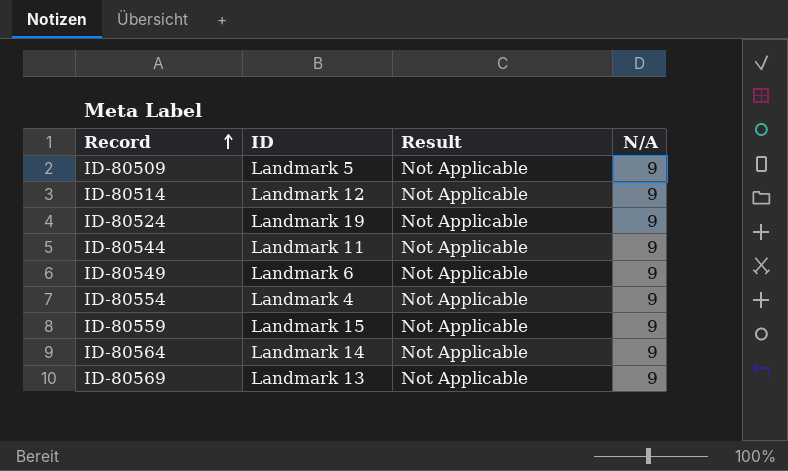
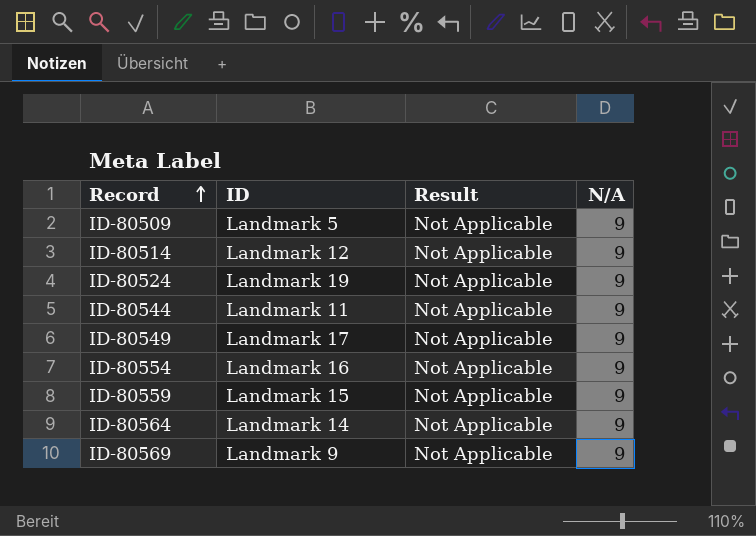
ID-80549 | ID: Landmark 6 -> Landmark 17
ID-80554 | ID: Landmark 4 -> Landmark 16
ID-80569 | ID: Landmark 13 -> Landmark 9

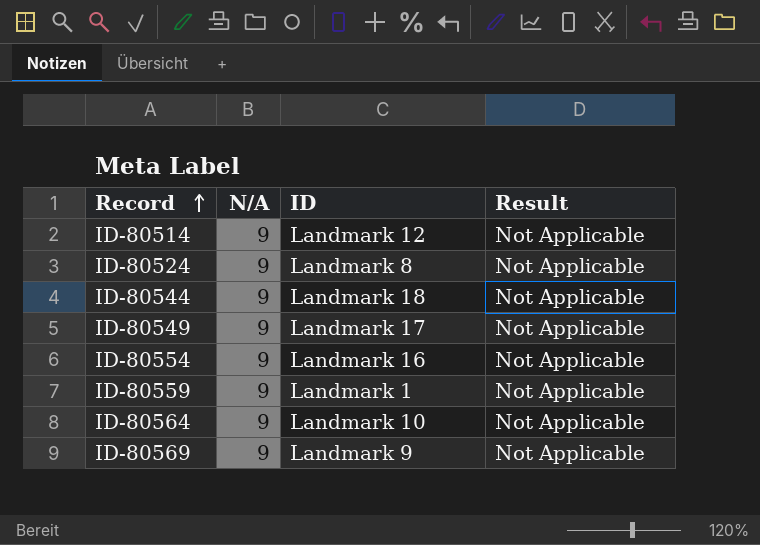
column N/A | position: 4 -> 2
row ID-80509: Landmark 5 | Not Applicable | 9 -> none
ID-80524 | ID: Landmark 19 -> Landmark 8
ID-80544 | ID: Landmark 11 -> Landmark 18
ID-80559 | ID: Landmark 15 -> Landmark 1
ID-80564 | ID: Landmark 14 -> Landmark 10

